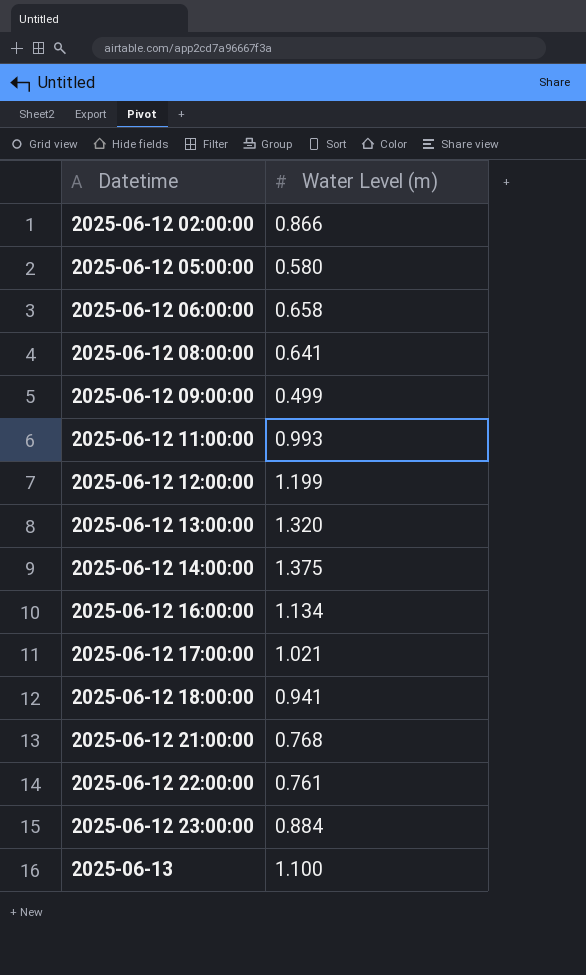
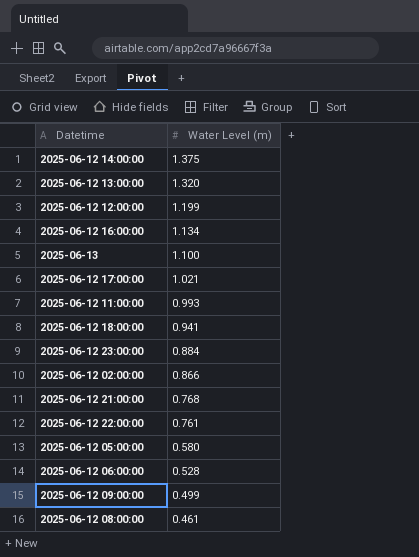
row order: Datetime ascending -> Water Level (m) descending
2025-06-12 06:00:00 | Water Level (m): 0.658 -> 0.528
2025-06-12 08:00:00 | Water Level (m): 0.641 -> 0.461

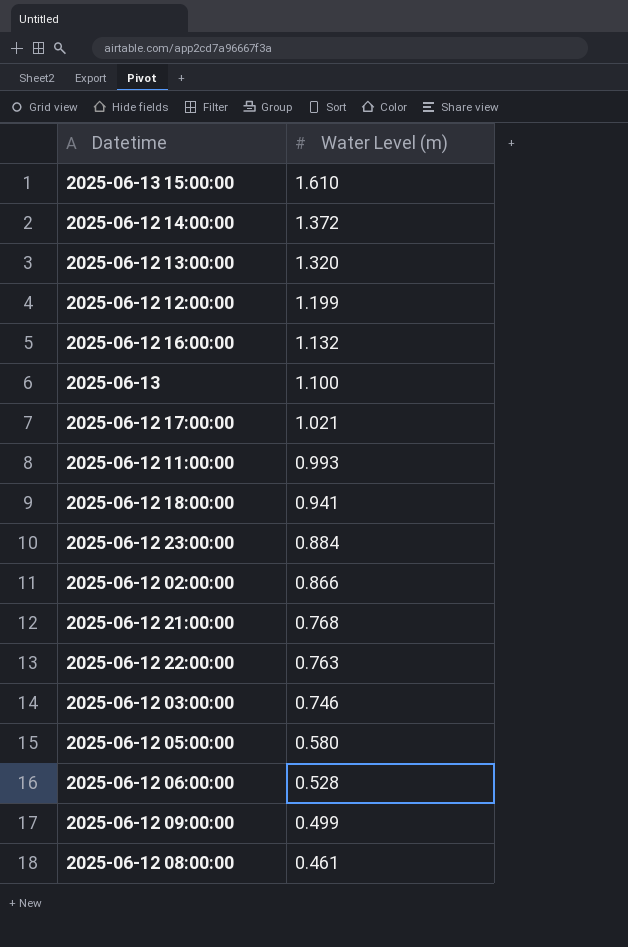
row 2025-06-13 15:00:00: none -> 1.610
2025-06-12 14:00:00 | Water Level (m): 1.375 -> 1.372
2025-06-12 16:00:00 | Water Level (m): 1.134 -> 1.132
2025-06-12 22:00:00 | Water Level (m): 0.761 -> 0.763
row 2025-06-12 03:00:00: none -> 0.746

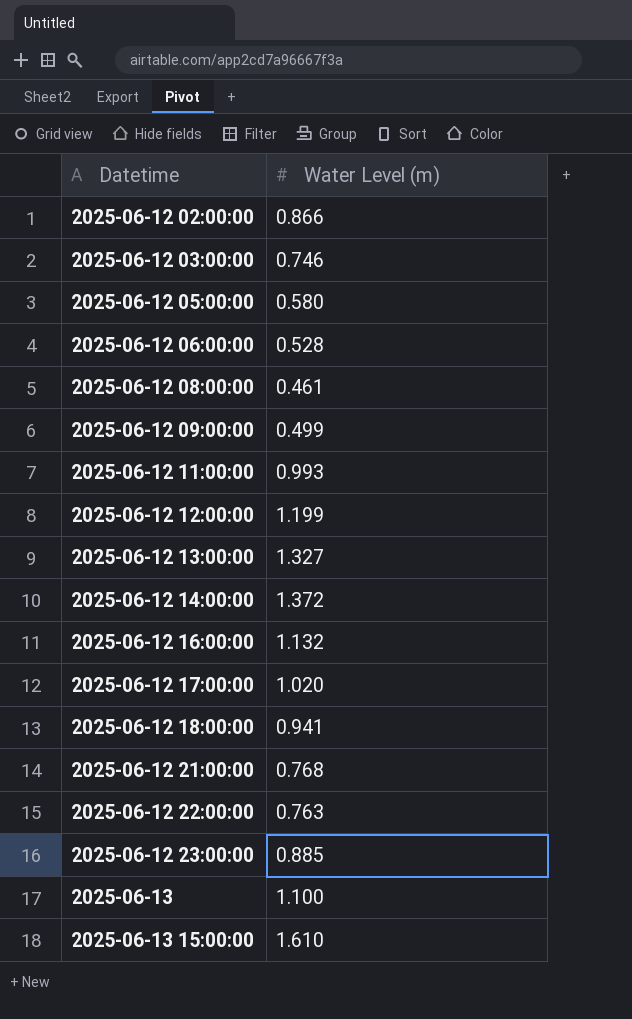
row order: Water Level (m) descending -> Datetime ascending
2025-06-12 13:00:00 | Water Level (m): 1.320 -> 1.327
2025-06-12 17:00:00 | Water Level (m): 1.021 -> 1.020
2025-06-12 23:00:00 | Water Level (m): 0.884 -> 0.885

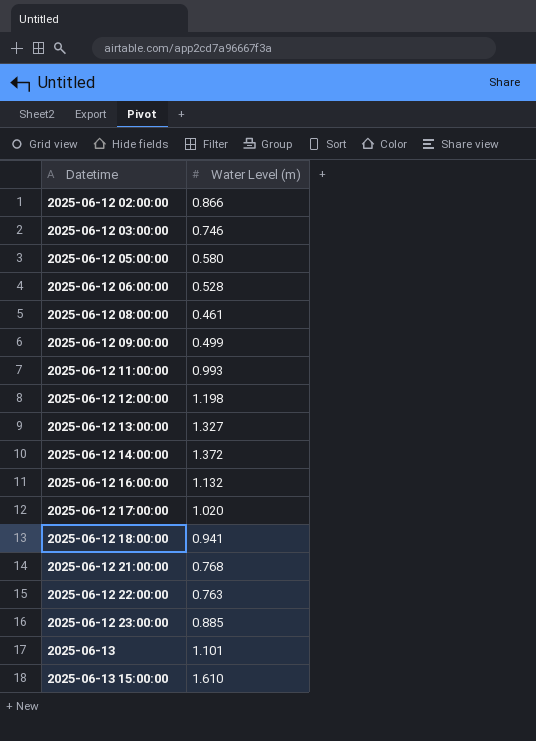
2025-06-12 12:00:00 | Water Level (m): 1.199 -> 1.198
2025-06-13 | Water Level (m): 1.100 -> 1.101

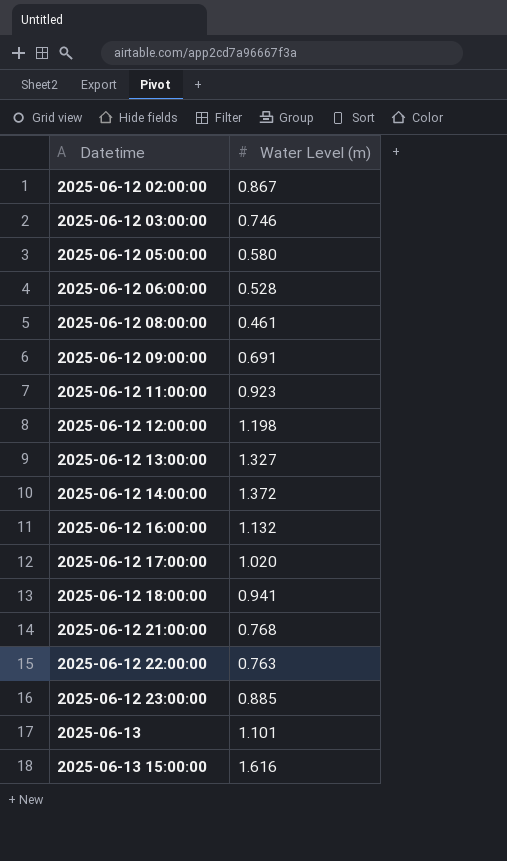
2025-06-12 02:00:00 | Water Level (m): 0.866 -> 0.867
2025-06-12 09:00:00 | Water Level (m): 0.499 -> 0.691
2025-06-12 11:00:00 | Water Level (m): 0.993 -> 0.923
2025-06-13 15:00:00 | Water Level (m): 1.610 -> 1.616

